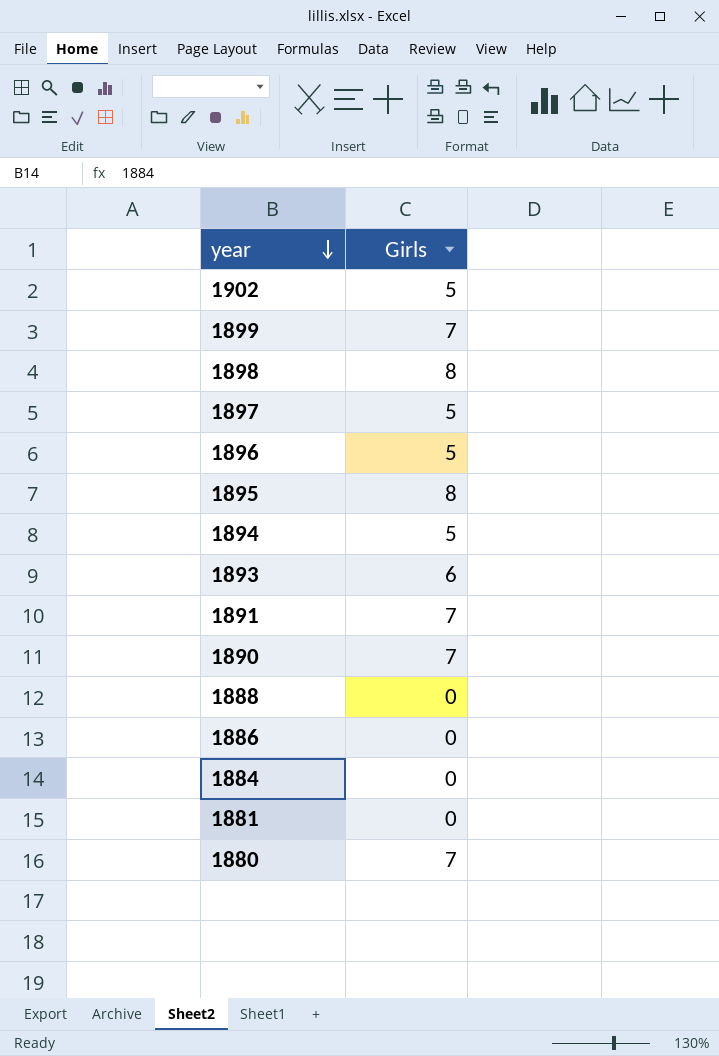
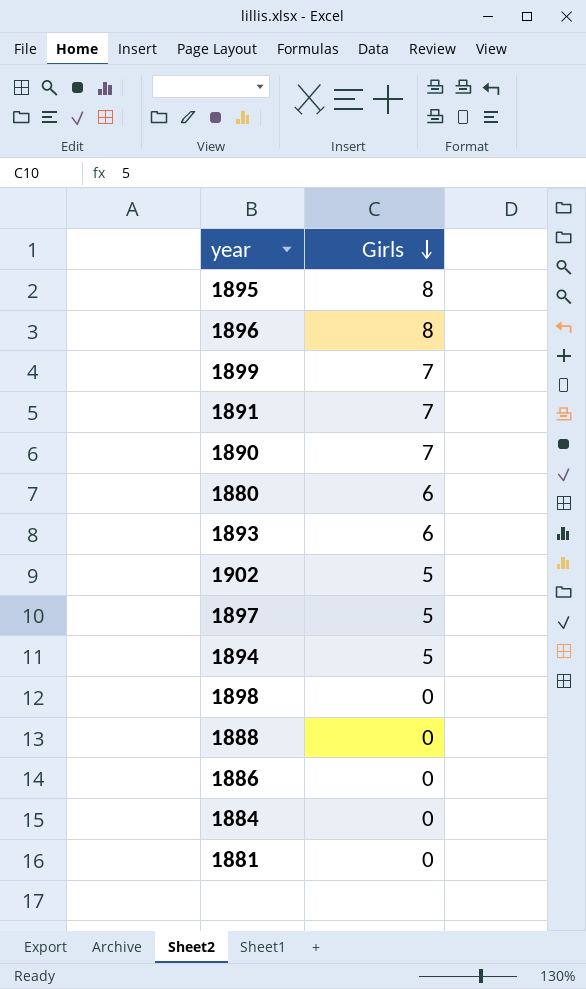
row order: year descending -> Girls descending
1896 | Girls: 5 -> 8
1880 | Girls: 7 -> 6
1898 | Girls: 8 -> 0

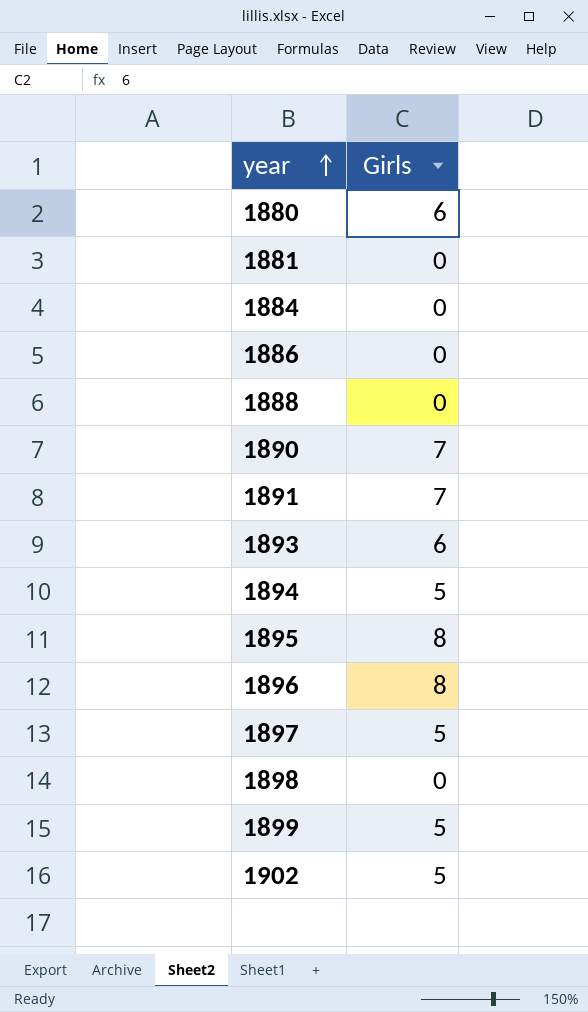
row order: Girls descending -> year ascending
1899 | Girls: 7 -> 5

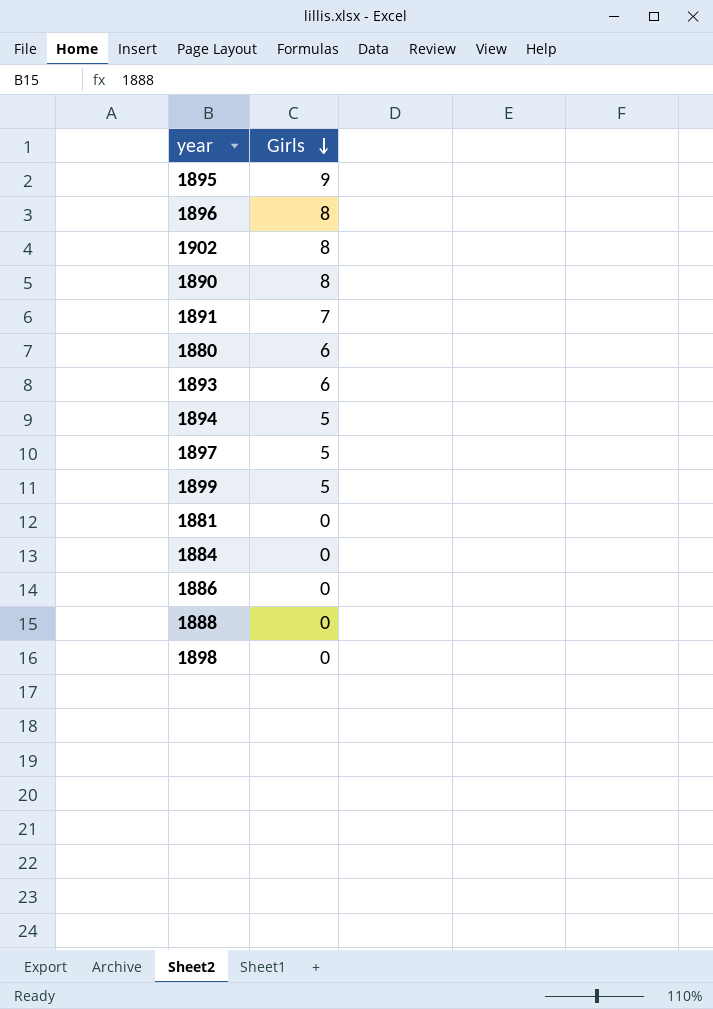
row order: year ascending -> Girls descending
1895 | Girls: 8 -> 9
1902 | Girls: 5 -> 8
1890 | Girls: 7 -> 8

